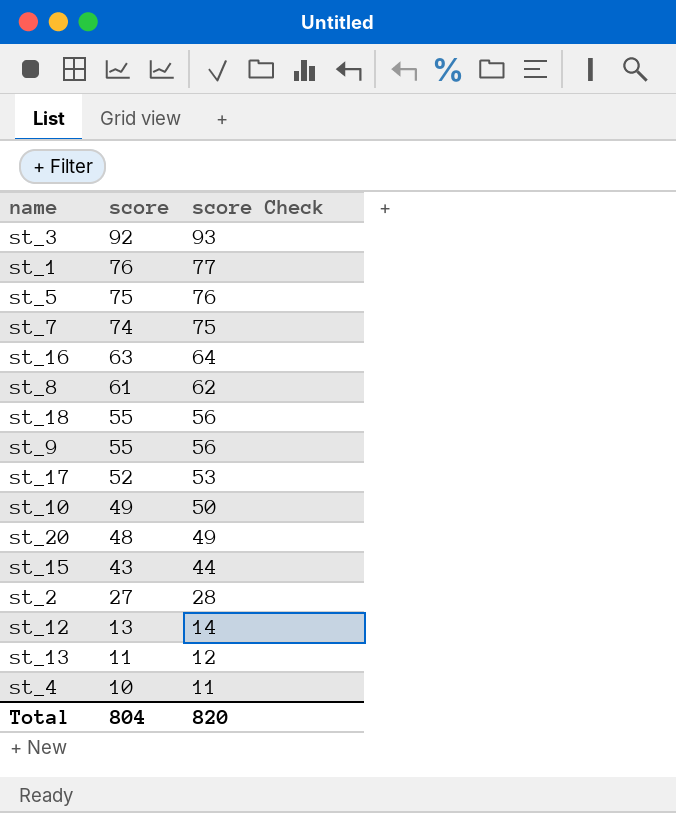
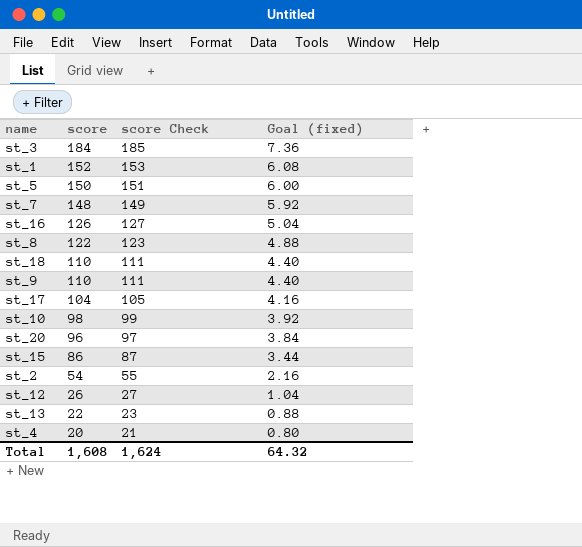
column Goal (fixed) | formula: none -> [score] * 0.04
st_3 | score: 92 -> 184
st_3 | score Check: 93 -> 185
st_1 | score: 76 -> 152
st_1 | score Check: 77 -> 153
st_5 | score: 75 -> 150
st_5 | score Check: 76 -> 151
st_7 | score: 74 -> 148
st_7 | score Check: 75 -> 149
st_16 | score: 63 -> 126
st_16 | score Check: 64 -> 127
st_8 | score: 61 -> 122
st_8 | score Check: 62 -> 123
st_18 | score: 55 -> 110
st_18 | score Check: 56 -> 111
st_9 | score: 55 -> 110
st_9 | score Check: 56 -> 111
st_17 | score: 52 -> 104
st_17 | score Check: 53 -> 105
st_10 | score: 49 -> 98
st_10 | score Check: 50 -> 99
st_20 | score: 48 -> 96
st_20 | score Check: 49 -> 97
st_15 | score: 43 -> 86
st_15 | score Check: 44 -> 87
st_2 | score: 27 -> 54
st_2 | score Check: 28 -> 55
st_12 | score: 13 -> 26
st_12 | score Check: 14 -> 27
st_13 | score: 11 -> 22
st_13 | score Check: 12 -> 23
st_4 | score: 10 -> 20
st_4 | score Check: 11 -> 21
Total | score: 804 -> 1,608
Total | score Check: 820 -> 1,624

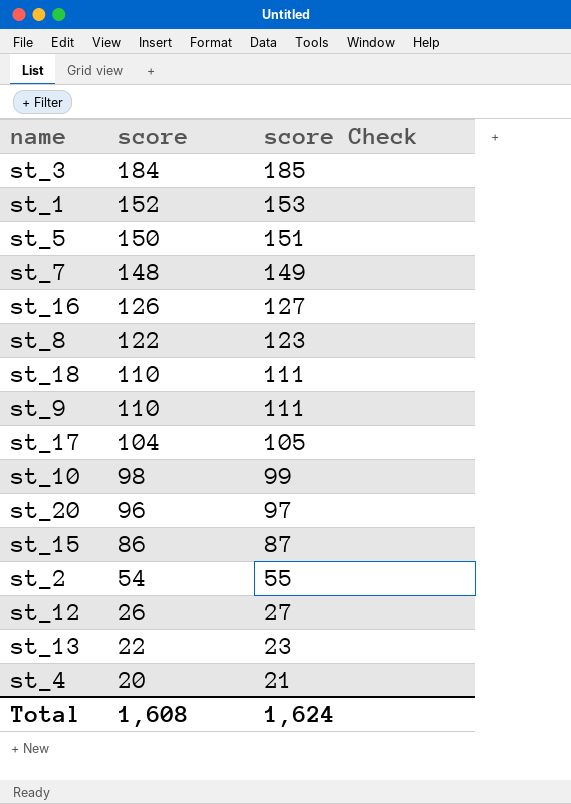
column Goal (fixed) | formula: [score] * 0.04 -> none

